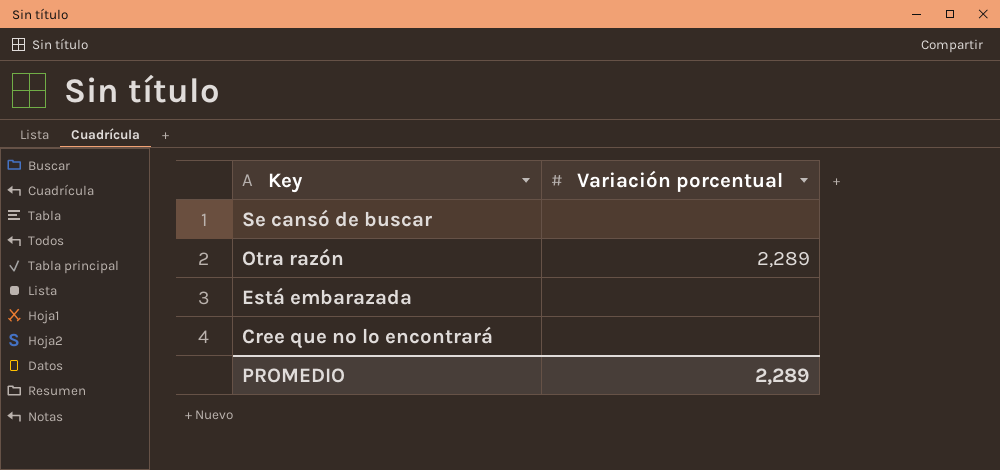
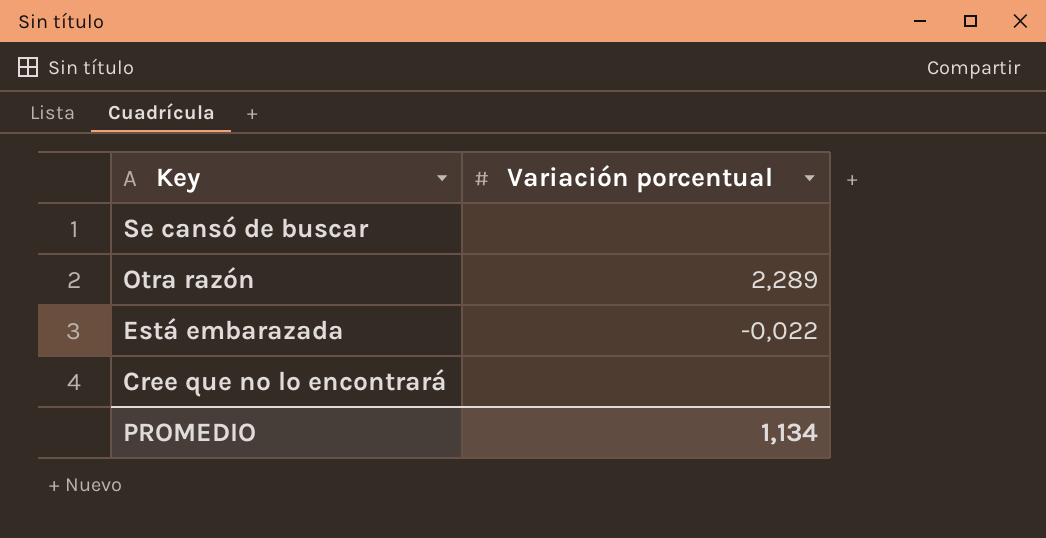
Está embarazada | Variación porcentual: none -> -0,022
PROMEDIO | Variación porcentual: 2,289 -> 1,134

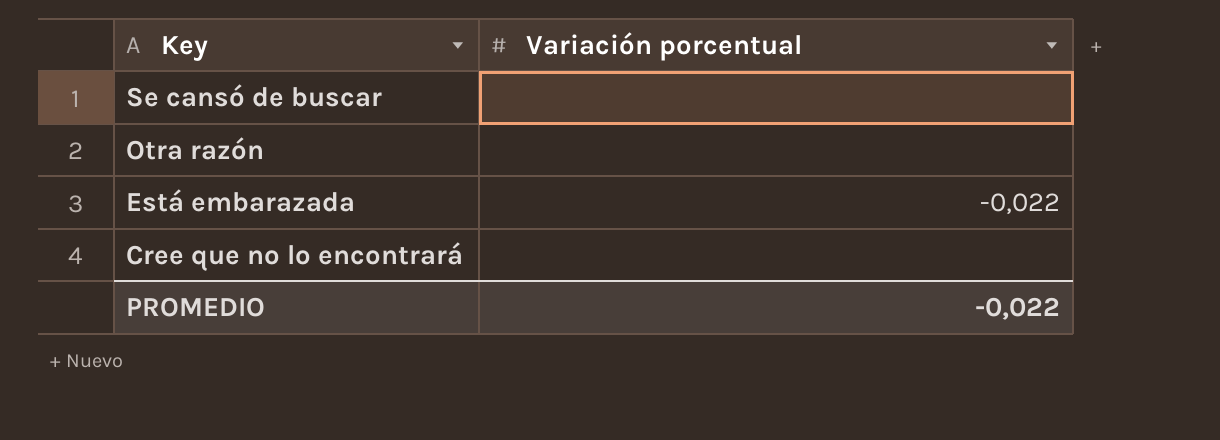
Otra razón | Variación porcentual: 2,289 -> none
PROMEDIO | Variación porcentual: 1,134 -> -0,022

